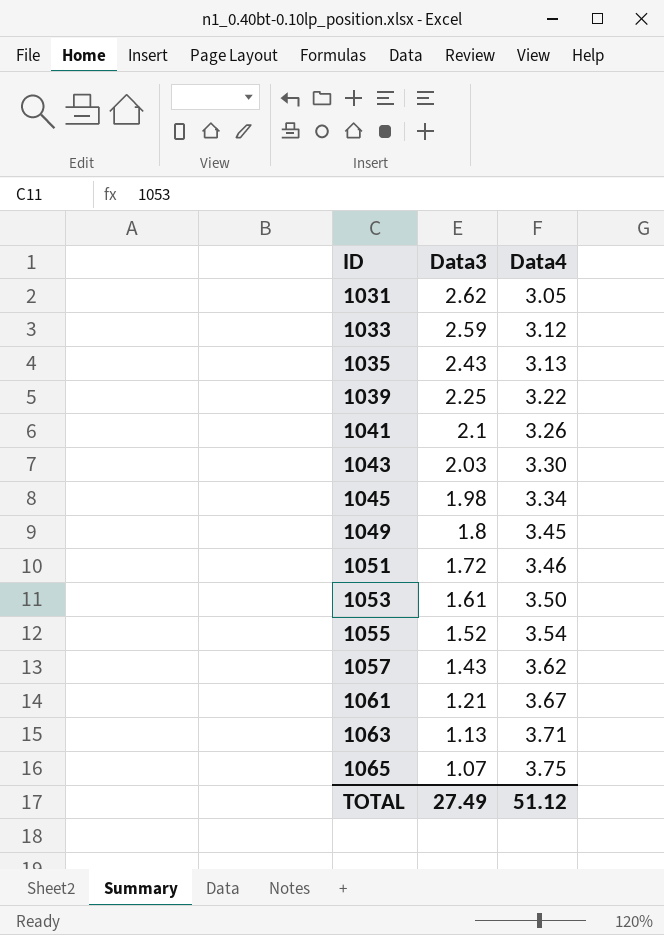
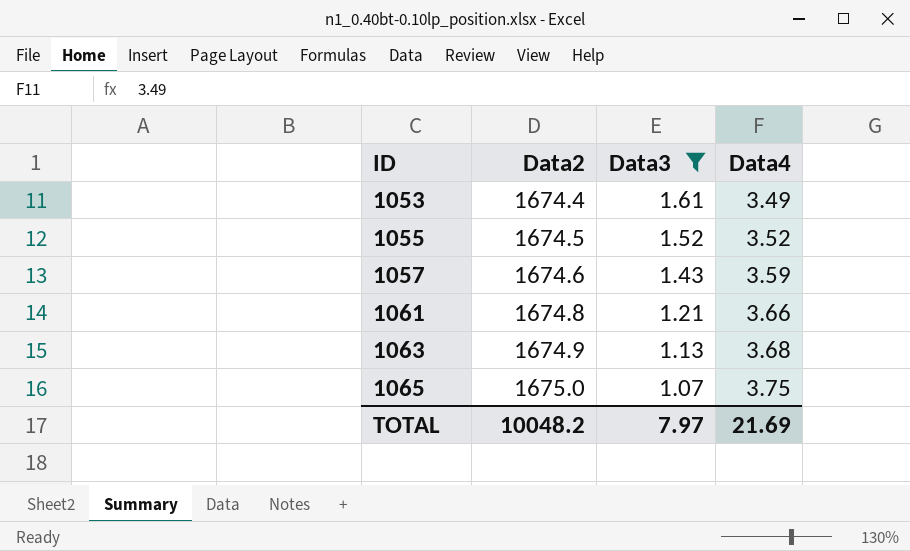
filter: none -> Data3 <= 1.61
column Data2 | position: none -> 2
1053 | Data4: 3.50 -> 3.49
1055 | Data4: 3.54 -> 3.52
1057 | Data4: 3.62 -> 3.59
1061 | Data4: 3.67 -> 3.66
1063 | Data4: 3.71 -> 3.68
TOTAL | Data3: 27.49 -> 7.97
TOTAL | Data4: 51.12 -> 21.69

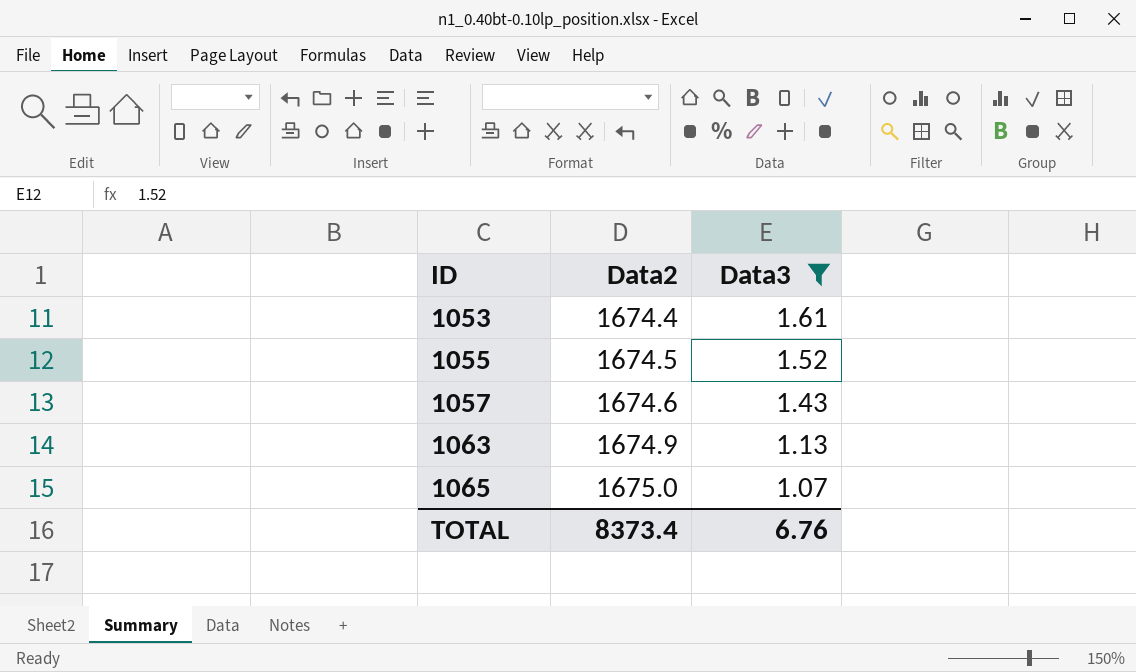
column Data4 | position: 4 -> none
row 1061: 1674.8 | 1.21 | 3.66 -> none
TOTAL | Data2: 10048.2 -> 8373.4
TOTAL | Data3: 7.97 -> 6.76

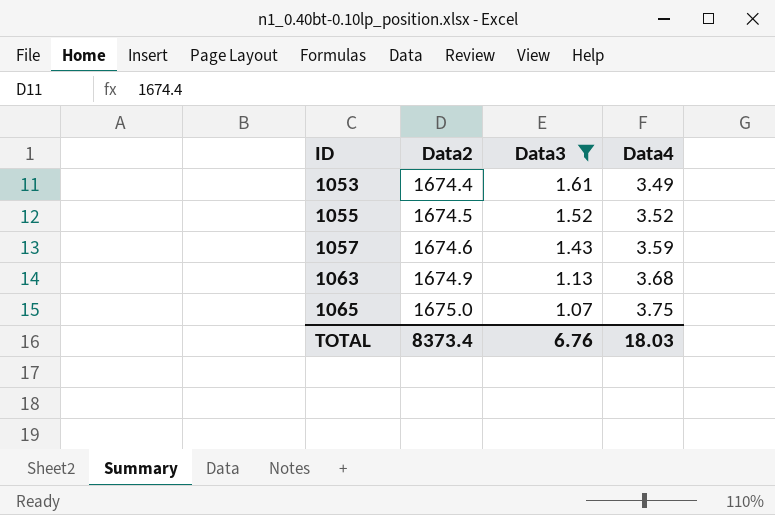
column Data4 | position: none -> 4

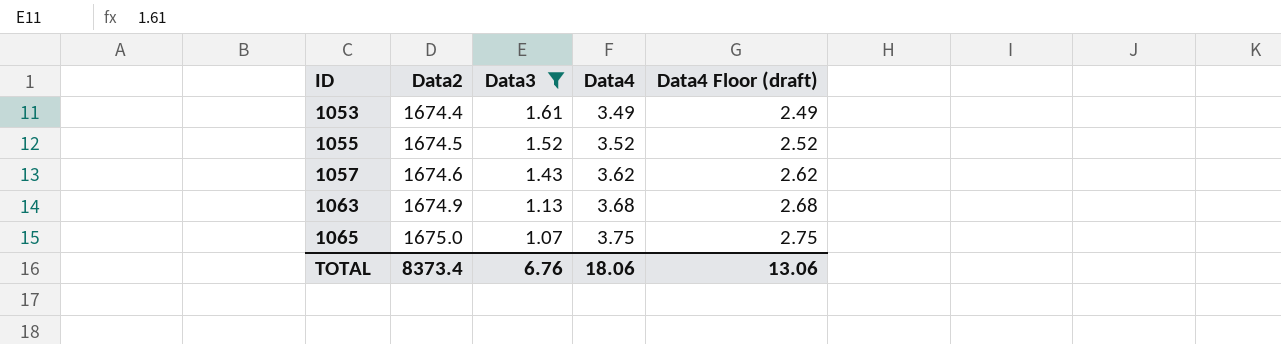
column Data4 Floor (draft) | formula: none -> [Data4] - 1
1057 | Data4: 3.59 -> 3.62
TOTAL | Data4: 18.03 -> 18.06

